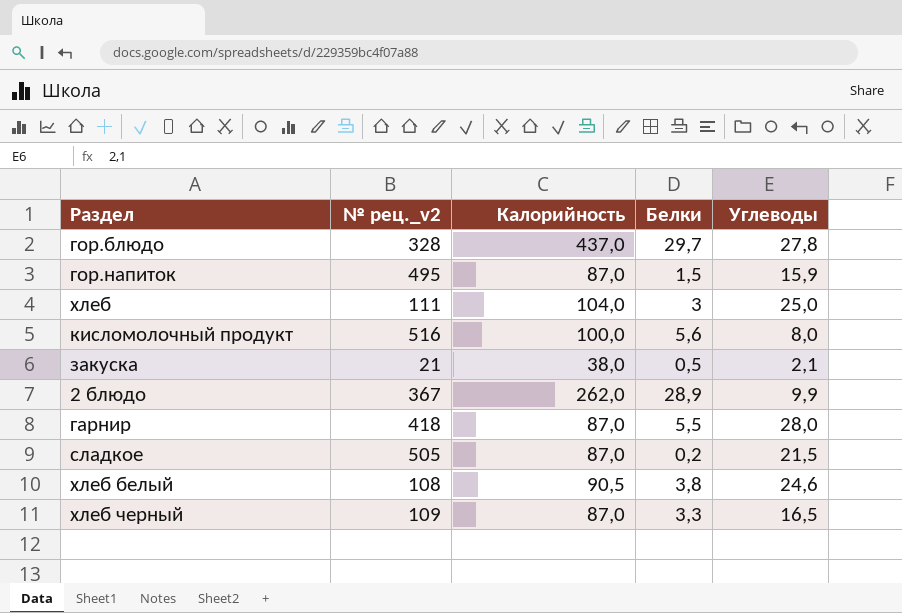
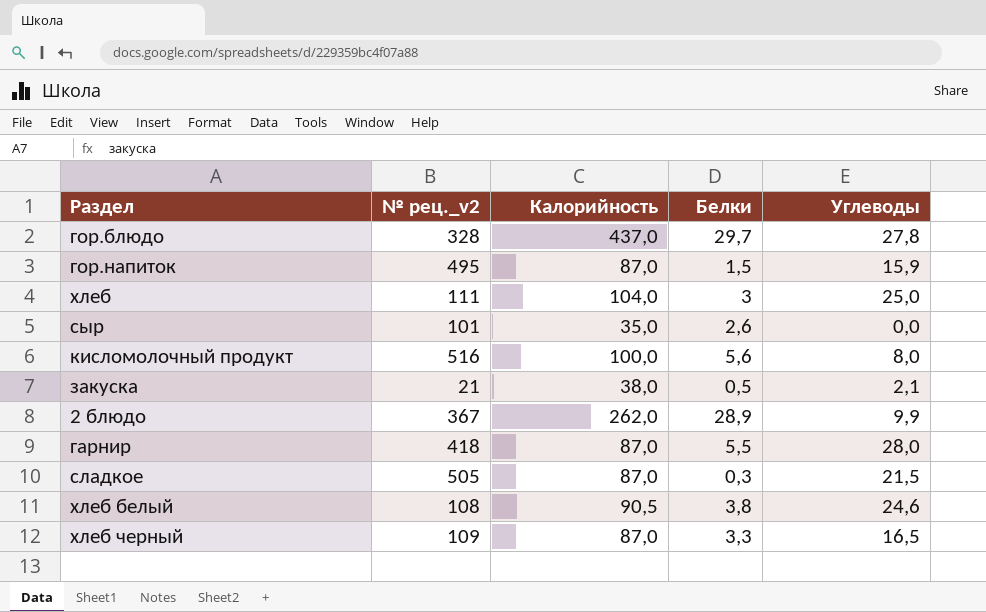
row сыр: none -> 101 | 35,0 | 2,6 | 0,0
сладкое | Белки: 0,2 -> 0,3

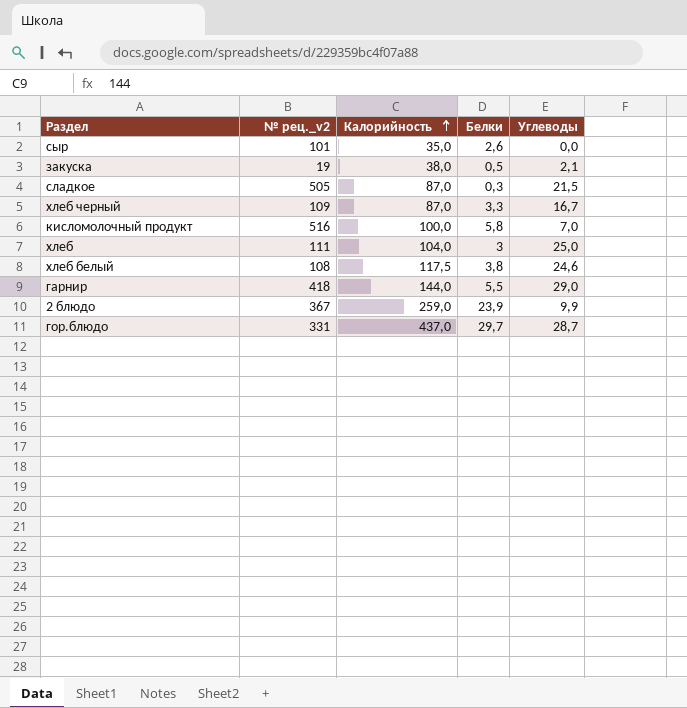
row order: none -> Калорийность ascending
row гор.напиток: 495 | 87,0 | 1,5 | 15,9 -> none
закуска | № рец._v2: 21 -> 19
хлеб черный | Углеводы: 16,5 -> 16,7
кисломолочный продукт | Белки: 5,6 -> 5,8
кисломолочный продукт | Углеводы: 8,0 -> 7,0
хлеб белый | Калорийность: 90,5 -> 117,5
гарнир | Калорийность: 87,0 -> 144,0
гарнир | Углеводы: 28,0 -> 29,0
2 блюдо | Калорийность: 262,0 -> 259,0
2 блюдо | Белки: 28,9 -> 23,9
гор.блюдо | № рец._v2: 328 -> 331
гор.блюдо | Углеводы: 27,8 -> 28,7

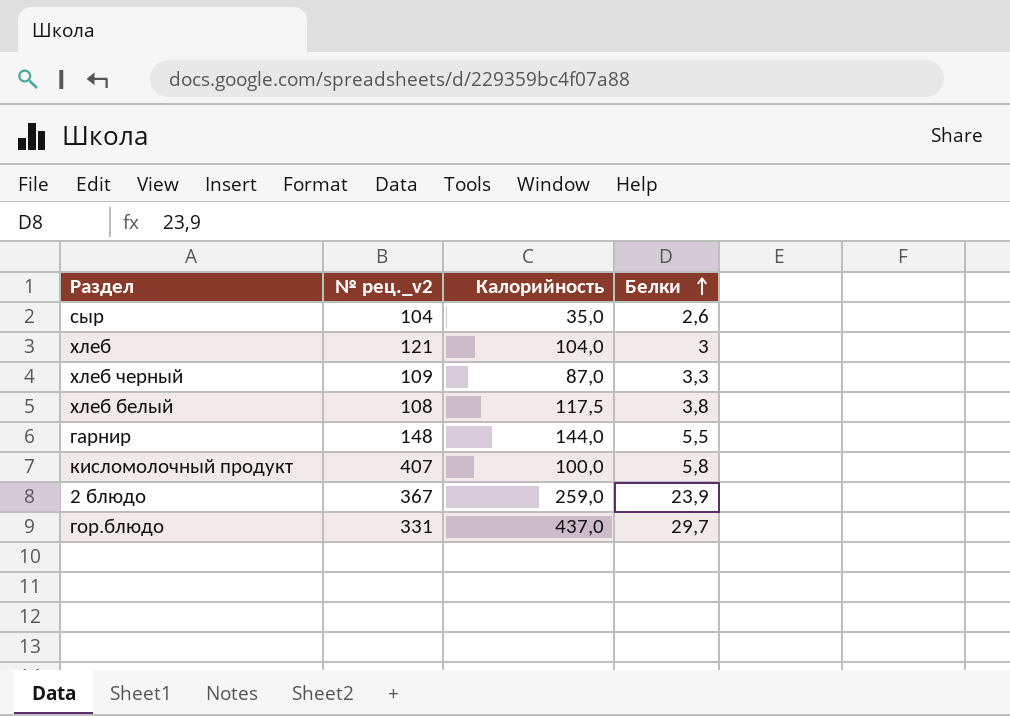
row order: Калорийность ascending -> Белки ascending
column Углеводы | position: 5 -> none
row закуска: 19 | 38,0 | 0,5 | 2,1 -> none
row сладкое: 505 | 87,0 | 0,3 | 21,5 -> none
сыр | № рец._v2: 101 -> 104
хлеб | № рец._v2: 111 -> 121
гарнир | № рец._v2: 418 -> 148
кисломолочный продукт | № рец._v2: 516 -> 407

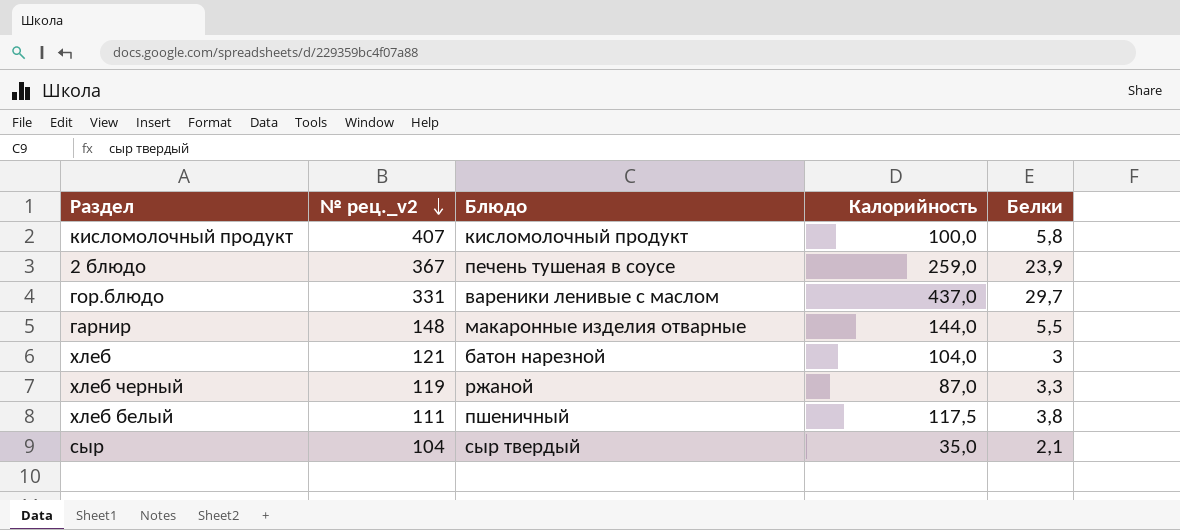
row order: Белки ascending -> № рец._v2 descending
column Блюдо | position: none -> 3
хлеб черный | № рец._v2: 109 -> 119
хлеб белый | № рец._v2: 108 -> 111
сыр | Белки: 2,6 -> 2,1

